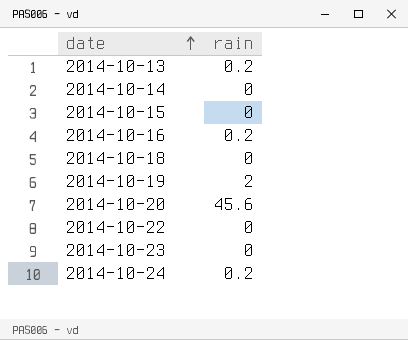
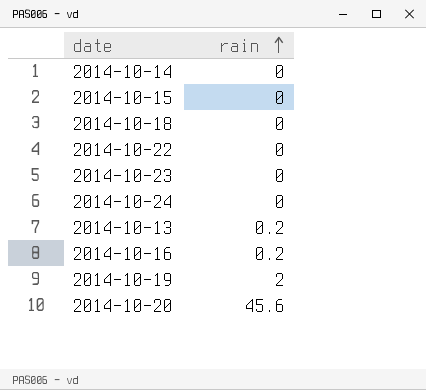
row order: date ascending -> rain ascending
2014-10-24 | rain: 0.2 -> 0

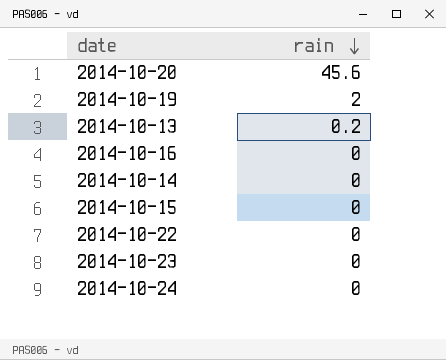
row order: rain ascending -> rain descending
row 2014-10-18: 0 -> none
2014-10-16 | rain: 0.2 -> 0

